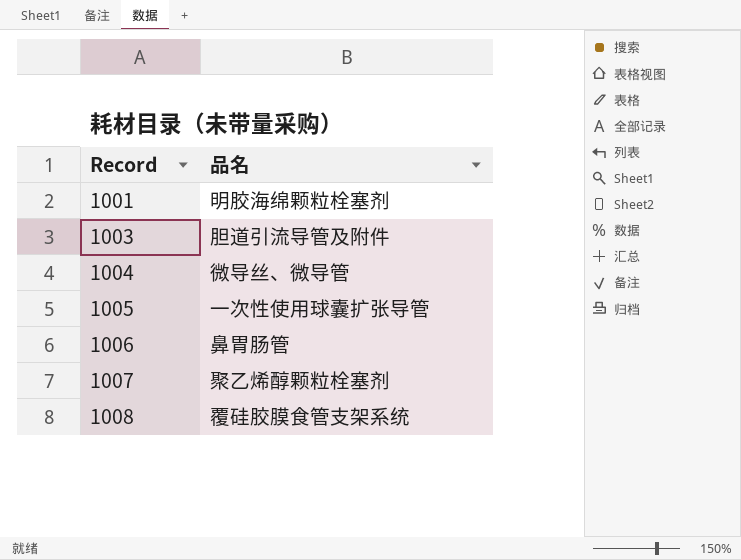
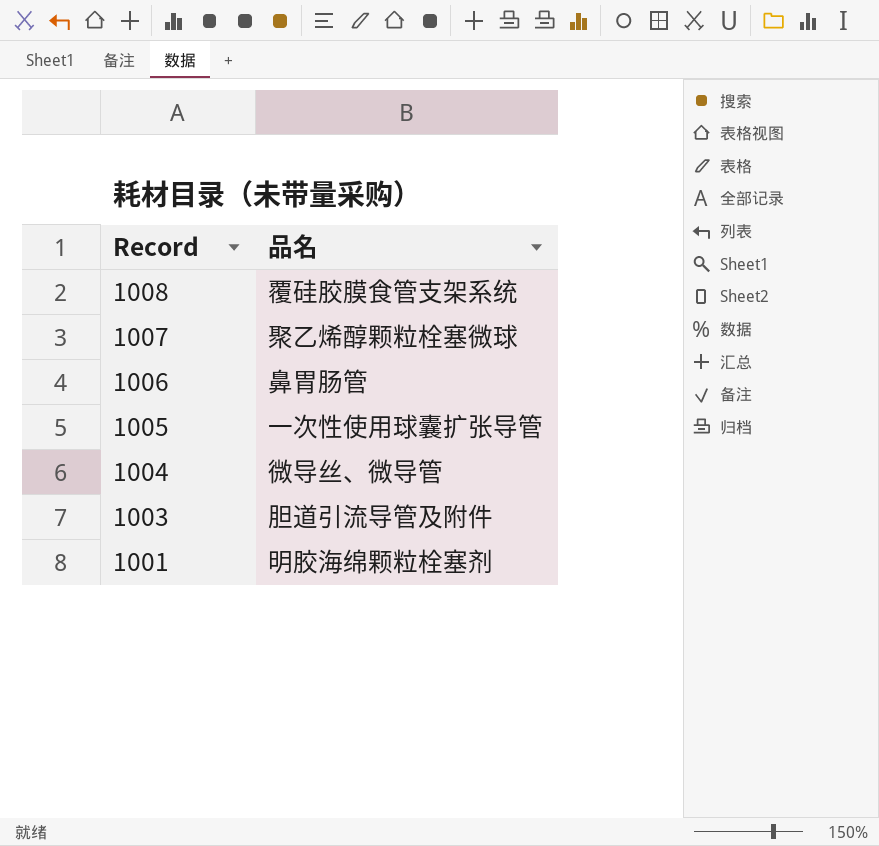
row order: Record ascending -> Record descending
1007 | 品名: 聚乙烯醇颗粒栓塞剂 -> 聚乙烯醇颗粒栓塞微球

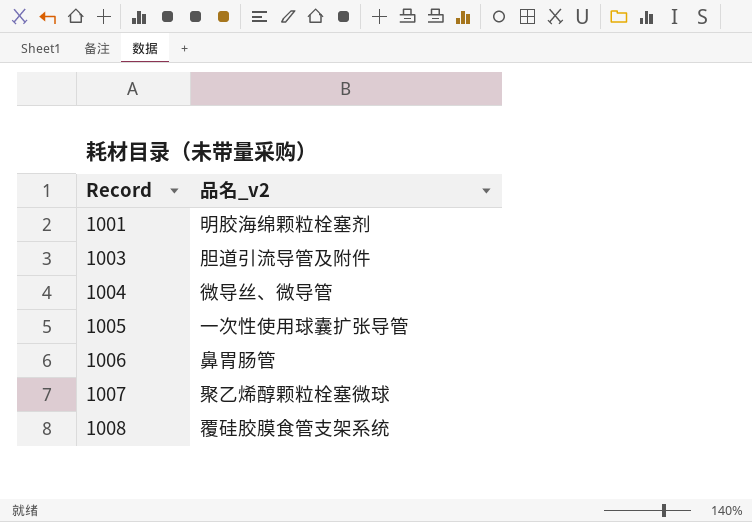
row order: Record descending -> Record ascending
column name: 品名 -> 品名_v2

